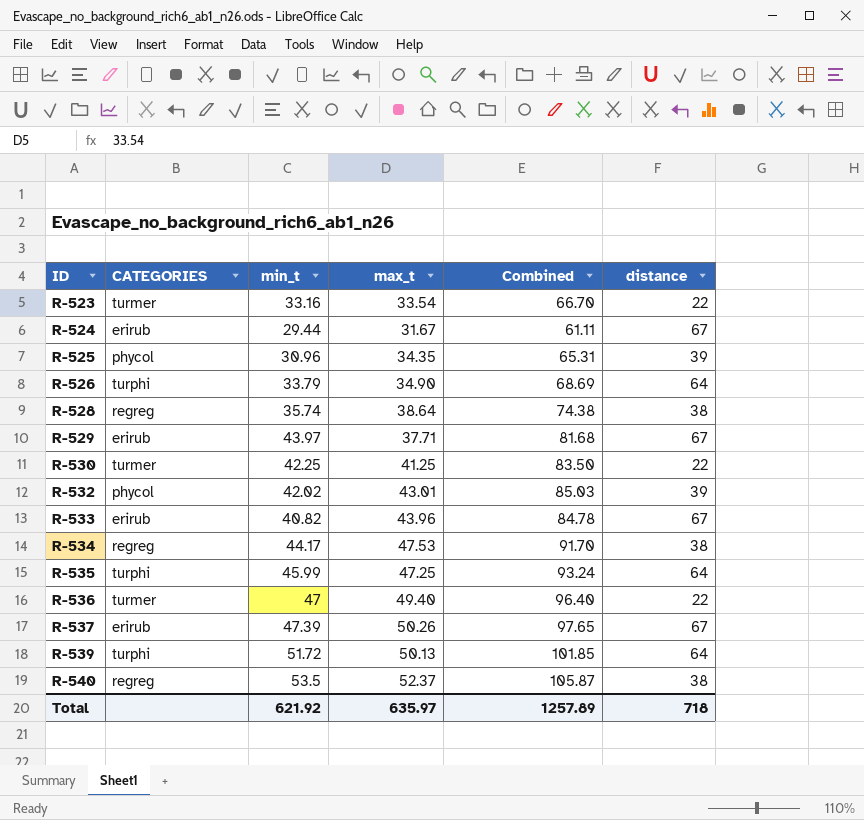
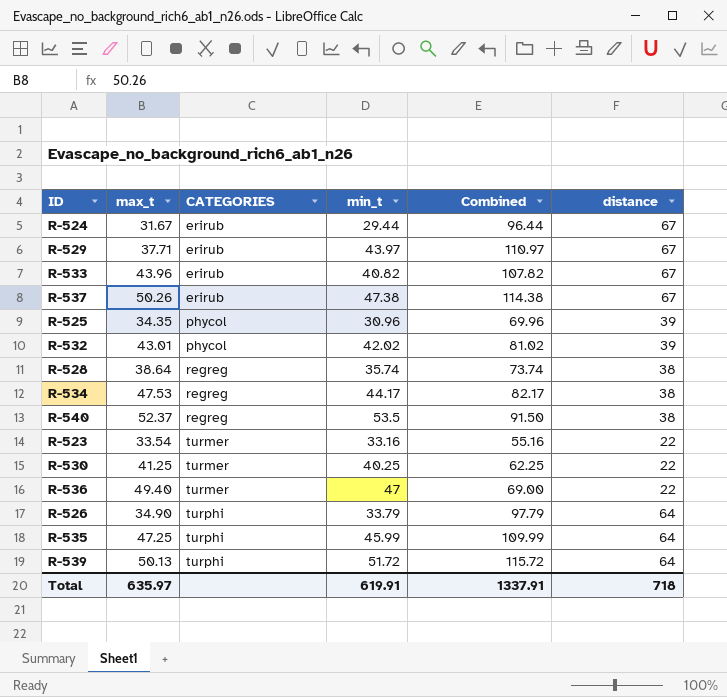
row order: ID ascending -> CATEGORIES ascending
column max_t | position: 4 -> 2
column Combined | formula: [min_t] + [max_t] -> [min_t] + [distance]
R-537 | min_t: 47.39 -> 47.38
R-530 | min_t: 42.25 -> 40.25
Total | min_t: 621.92 -> 619.91
Total | Combined: 1257.89 -> 1337.91

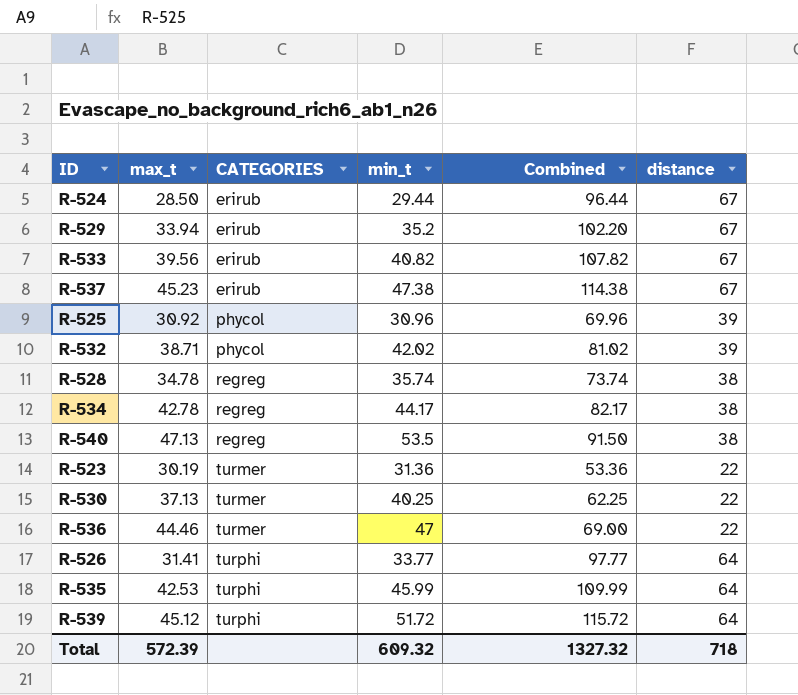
R-524 | max_t: 31.67 -> 28.50
R-529 | max_t: 37.71 -> 33.94
R-529 | min_t: 43.97 -> 35.2
R-529 | Combined: 110.97 -> 102.20
R-533 | max_t: 43.96 -> 39.56
R-537 | max_t: 50.26 -> 45.23
R-525 | max_t: 34.35 -> 30.92
R-532 | max_t: 43.01 -> 38.71
R-528 | max_t: 38.64 -> 34.78
R-534 | max_t: 47.53 -> 42.78
R-540 | max_t: 52.37 -> 47.13
R-523 | max_t: 33.54 -> 30.19
R-523 | min_t: 33.16 -> 31.36
R-523 | Combined: 55.16 -> 53.36
R-530 | max_t: 41.25 -> 37.13
R-536 | max_t: 49.40 -> 44.46
R-526 | max_t: 34.90 -> 31.41
R-526 | min_t: 33.79 -> 33.77
R-526 | Combined: 97.79 -> 97.77
R-535 | max_t: 47.25 -> 42.53
R-539 | max_t: 50.13 -> 45.12
Total | max_t: 635.97 -> 572.39
Total | min_t: 619.91 -> 609.32
Total | Combined: 1337.91 -> 1327.32

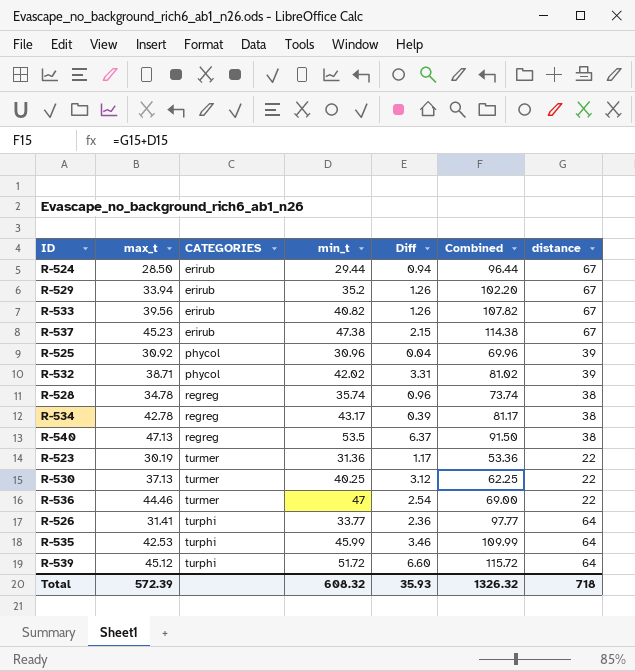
column Diff | formula: none -> [min_t] - [max_t]
R-534 | min_t: 44.17 -> 43.17
R-534 | Combined: 82.17 -> 81.17
Total | min_t: 609.32 -> 608.32
Total | Combined: 1327.32 -> 1326.32

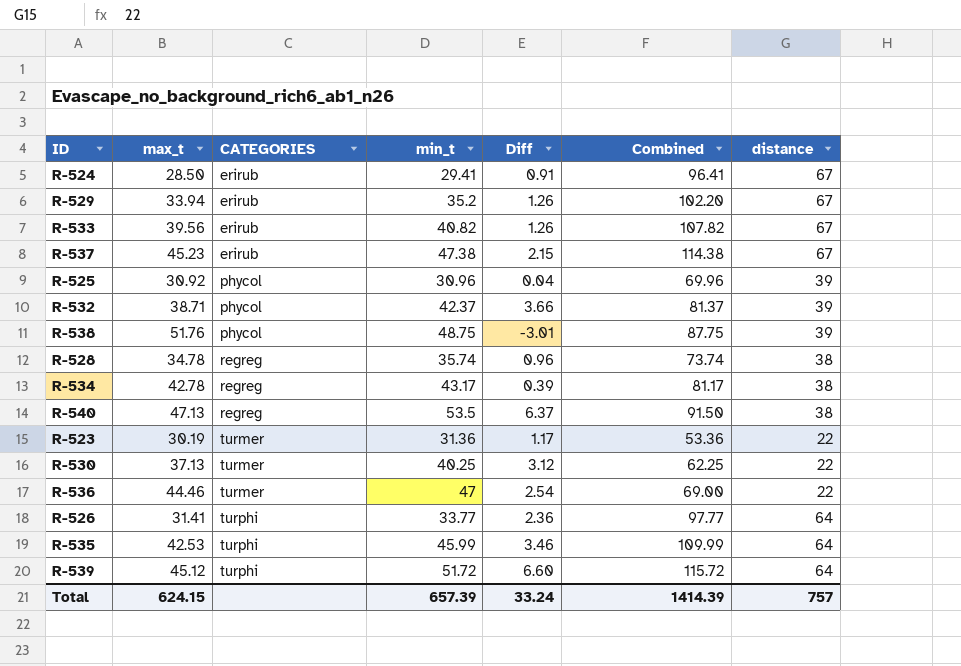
R-524 | min_t: 29.44 -> 29.41
R-524 | Diff: 0.94 -> 0.91
R-524 | Combined: 96.44 -> 96.41
R-532 | min_t: 42.02 -> 42.37
R-532 | Diff: 3.31 -> 3.66
R-532 | Combined: 81.02 -> 81.37
row R-538: none -> 51.76 | phycol | 48.75 | -3.01 | 87.75 | 39
Total | max_t: 572.39 -> 624.15
Total | min_t: 608.32 -> 657.39
Total | Diff: 35.93 -> 33.24
Total | Combined: 1326.32 -> 1414.39
Total | distance: 718 -> 757

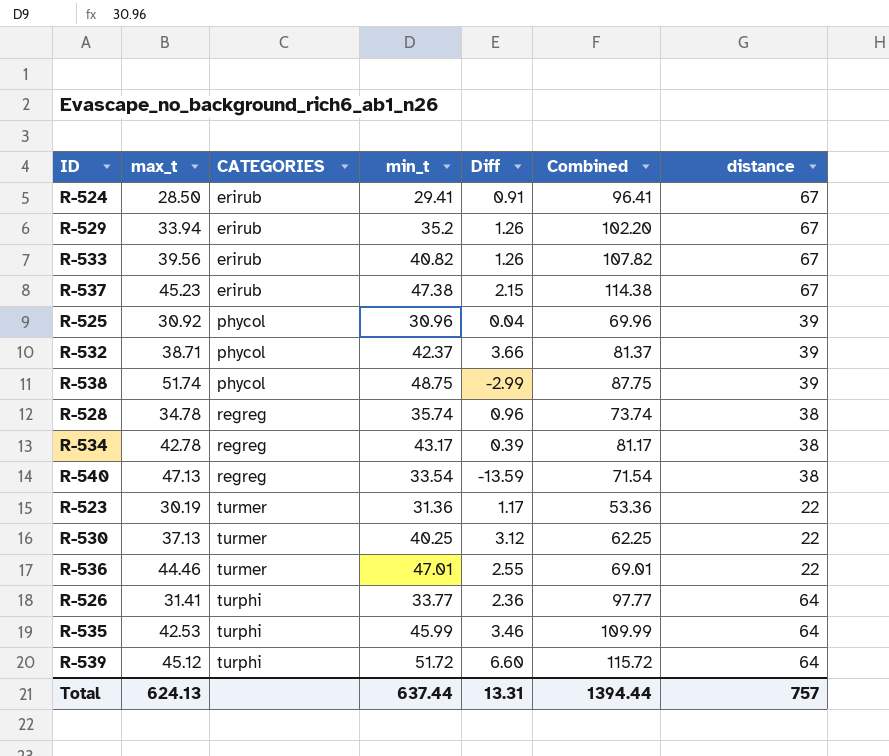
R-538 | max_t: 51.76 -> 51.74
R-538 | Diff: -3.01 -> -2.99
R-540 | min_t: 53.5 -> 33.54
R-540 | Diff: 6.37 -> -13.59
R-540 | Combined: 91.50 -> 71.54
R-536 | min_t: 47 -> 47.01
R-536 | Diff: 2.54 -> 2.55
R-536 | Combined: 69.00 -> 69.01
Total | max_t: 624.15 -> 624.13
Total | min_t: 657.39 -> 637.44
Total | Diff: 33.24 -> 13.31
Total | Combined: 1414.39 -> 1394.44

